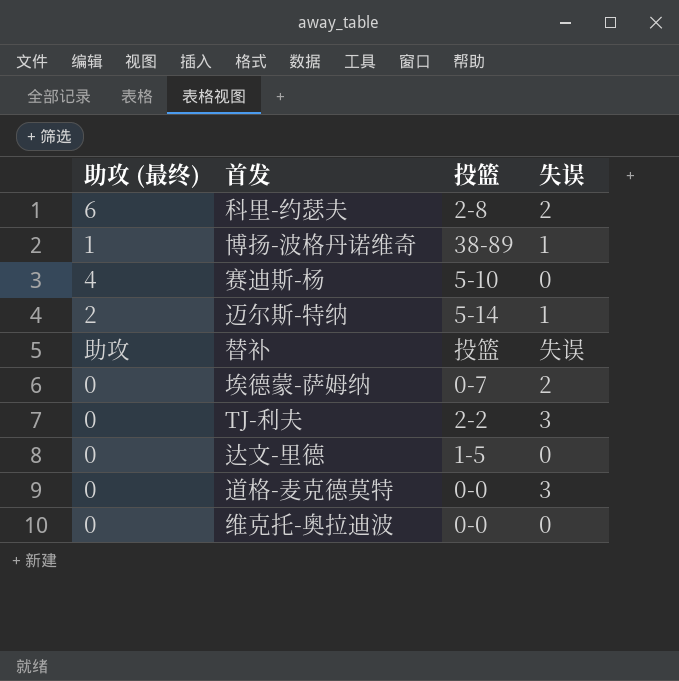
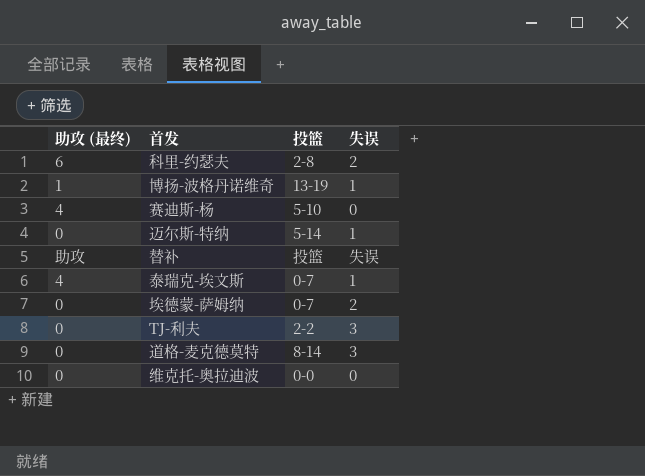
row 达文-里德: 0 | 1-5 | 0 -> none
博扬-波格丹诺维奇 | 投篮: 38-89 -> 13-19
迈尔斯-特纳 | 助攻 (最终): 2 -> 0
row 泰瑞克-埃文斯: none -> 4 | 0-7 | 1
道格-麦克德莫特 | 投篮: 0-0 -> 8-14

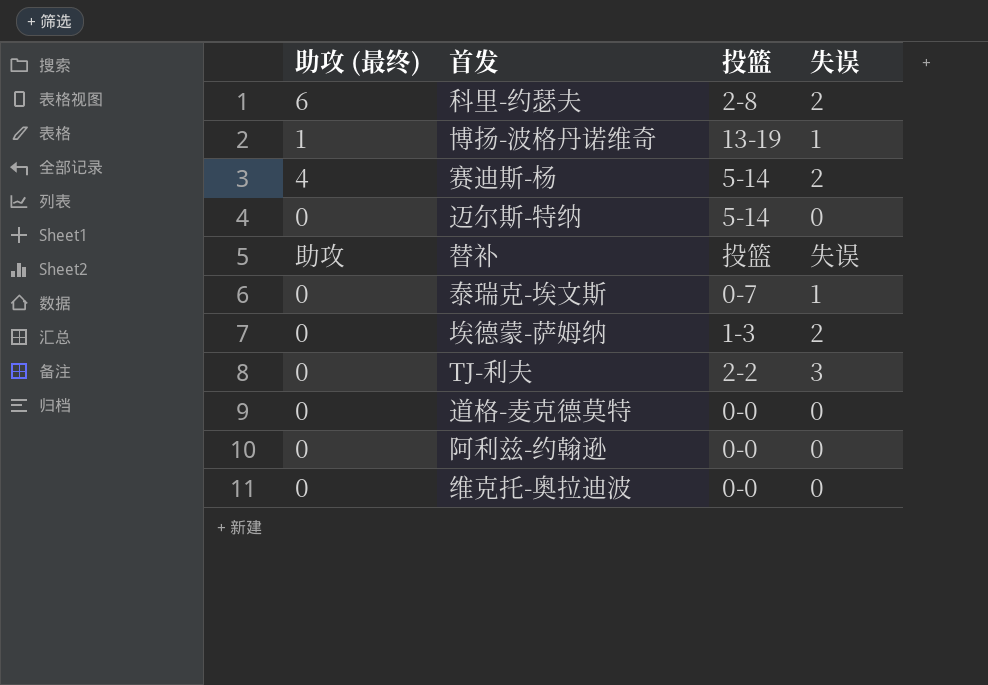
赛迪斯-杨 | 投篮: 5-10 -> 5-14
赛迪斯-杨 | 失误: 0 -> 2
迈尔斯-特纳 | 失误: 1 -> 0
泰瑞克-埃文斯 | 助攻 (最终): 4 -> 0
埃德蒙-萨姆纳 | 投篮: 0-7 -> 1-3
道格-麦克德莫特 | 投篮: 8-14 -> 0-0
道格-麦克德莫特 | 失误: 3 -> 0
row 阿利兹-约翰逊: none -> 0 | 0-0 | 0

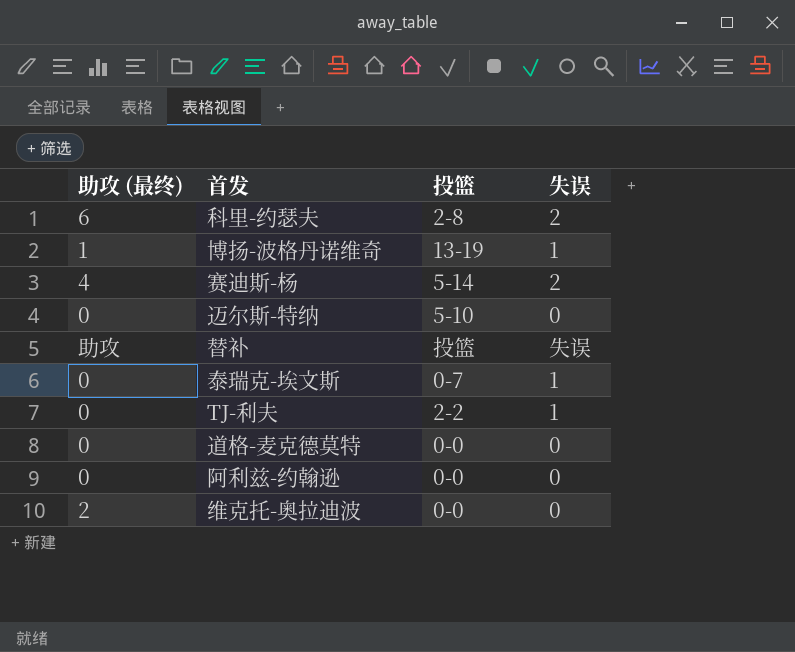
row 埃德蒙-萨姆纳: 0 | 1-3 | 2 -> none
迈尔斯-特纳 | 投篮: 5-14 -> 5-10
TJ-利夫 | 失误: 3 -> 1
维克托-奥拉迪波 | 助攻 (最终): 0 -> 2

